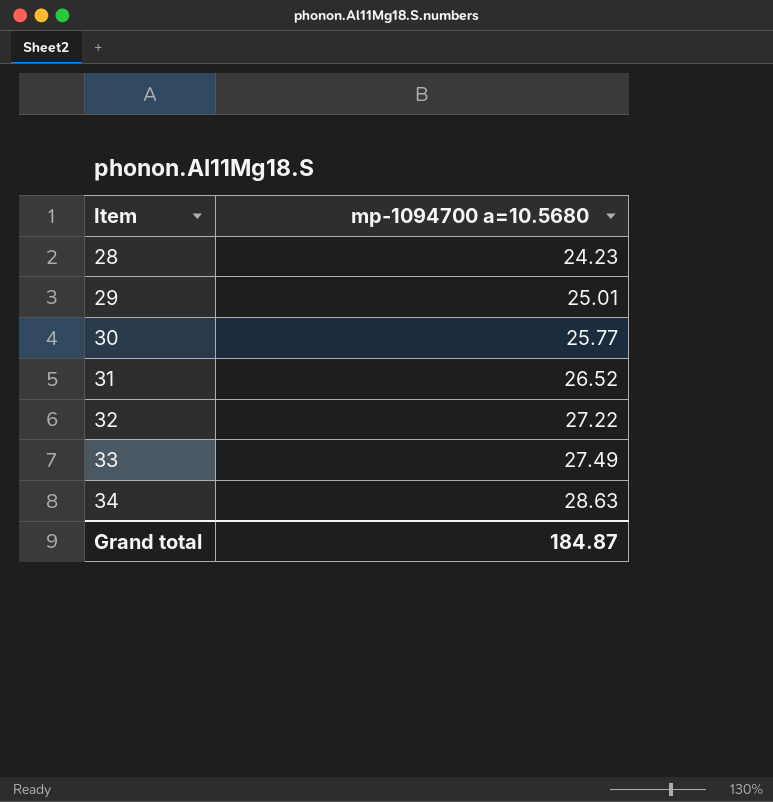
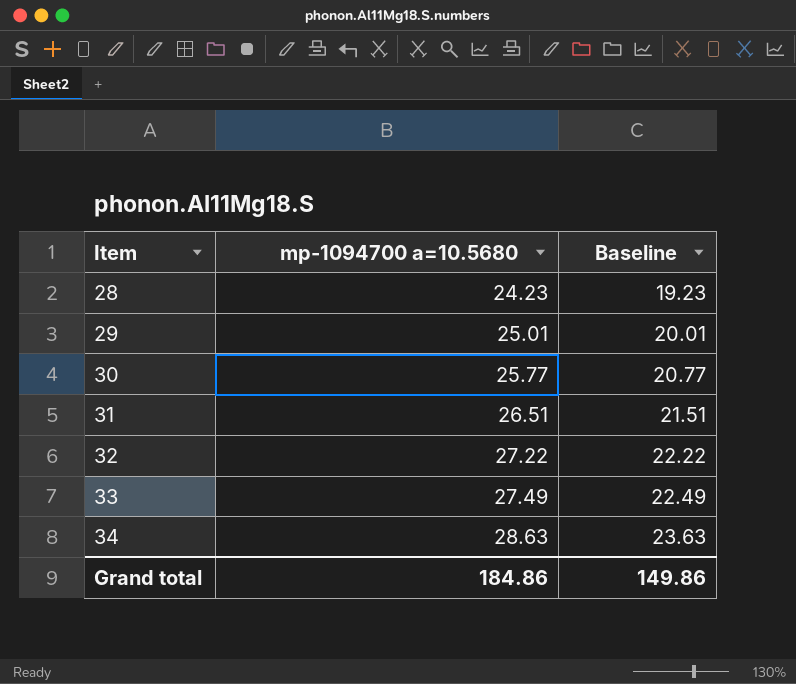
column Baseline | formula: none -> [mp-1094700 a=10.5680] - 5
31 | mp-1094700 a=10.5680: 26.52 -> 26.51
Grand total | mp-1094700 a=10.5680: 184.87 -> 184.86

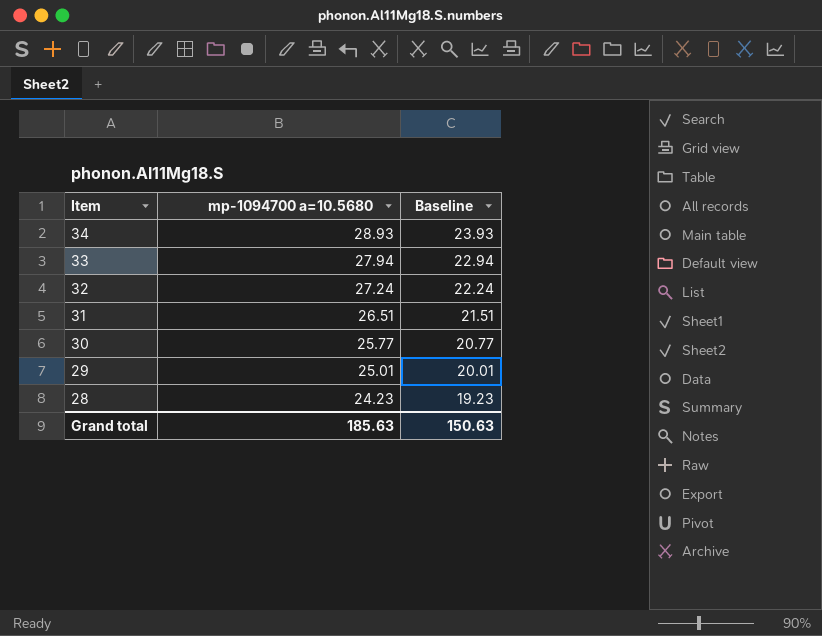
row order: Item ascending -> Item descending
34 | mp-1094700 a=10.5680: 28.63 -> 28.93
34 | Baseline: 23.63 -> 23.93
33 | mp-1094700 a=10.5680: 27.49 -> 27.94
33 | Baseline: 22.49 -> 22.94
32 | mp-1094700 a=10.5680: 27.22 -> 27.24
32 | Baseline: 22.22 -> 22.24
Grand total | mp-1094700 a=10.5680: 184.86 -> 185.63
Grand total | Baseline: 149.86 -> 150.63

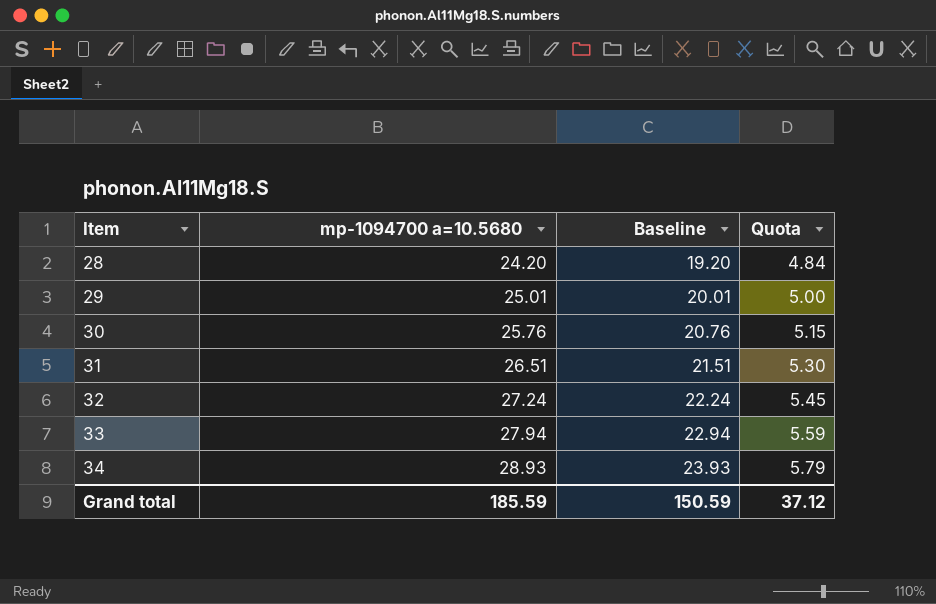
row order: Item descending -> Item ascending
column Quota | formula: none -> [mp-1094700 a=10.5680] * 0.2
28 | mp-1094700 a=10.5680: 24.23 -> 24.20
28 | Baseline: 19.23 -> 19.20
30 | mp-1094700 a=10.5680: 25.77 -> 25.76
30 | Baseline: 20.77 -> 20.76
Grand total | mp-1094700 a=10.5680: 185.63 -> 185.59
Grand total | Baseline: 150.63 -> 150.59

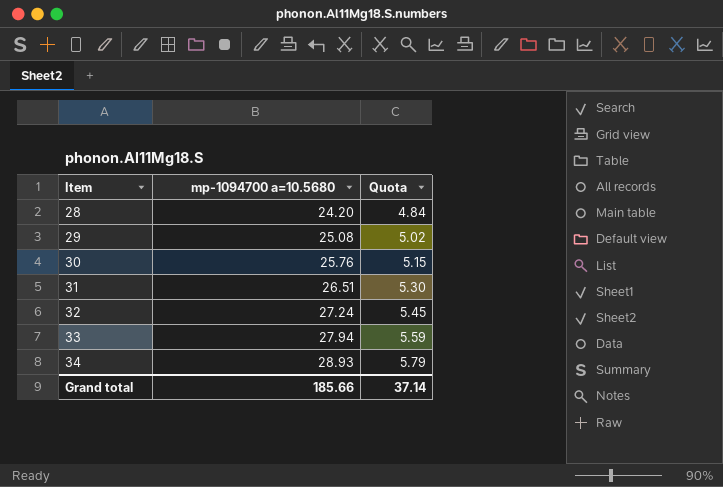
column Baseline | formula: [mp-1094700 a=10.5680] - 5 -> none
29 | mp-1094700 a=10.5680: 25.01 -> 25.08
29 | Quota: 5.00 -> 5.02
Grand total | mp-1094700 a=10.5680: 185.59 -> 185.66
Grand total | Quota: 37.12 -> 37.14

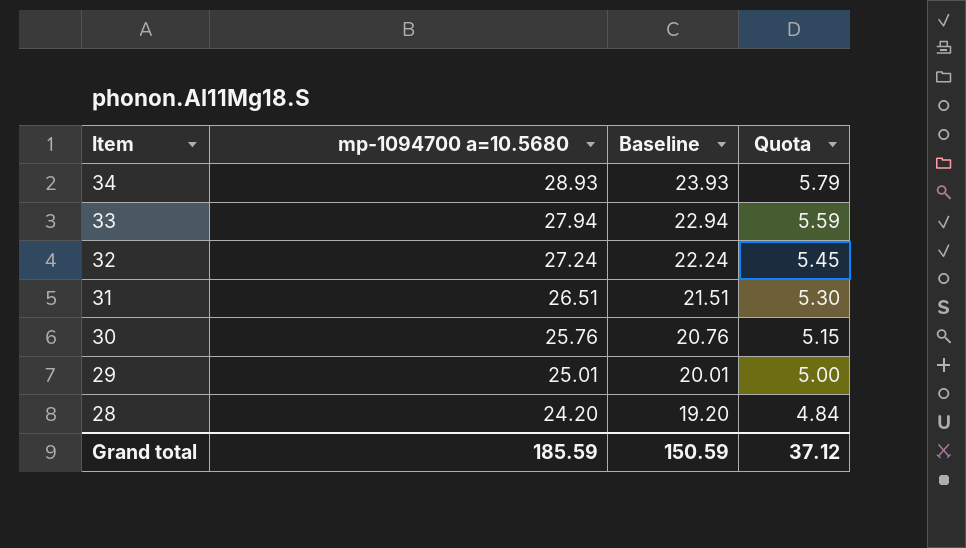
row order: Item ascending -> Item descending
column Baseline | formula: none -> [mp-1094700 a=10.5680] - 5
29 | mp-1094700 a=10.5680: 25.08 -> 25.01
29 | Quota: 5.02 -> 5.00
Grand total | mp-1094700 a=10.5680: 185.66 -> 185.59
Grand total | Quota: 37.14 -> 37.12

